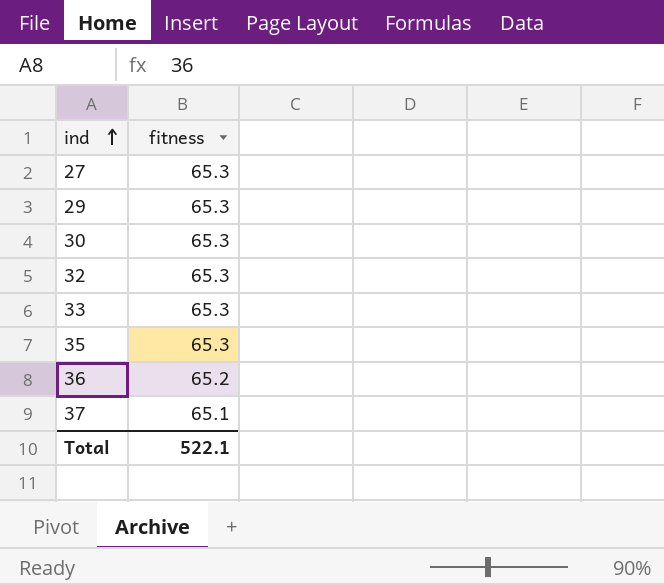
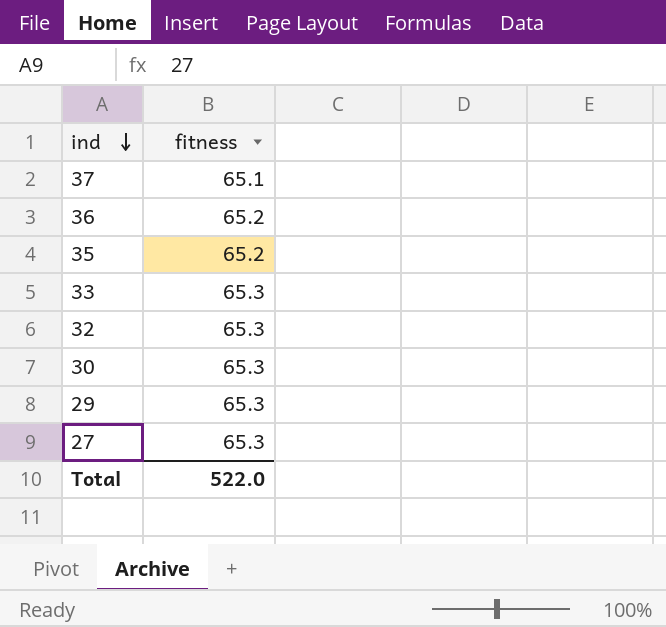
row order: ind ascending -> ind descending
35 | fitness: 65.3 -> 65.2
Total | fitness: 522.1 -> 522.0

